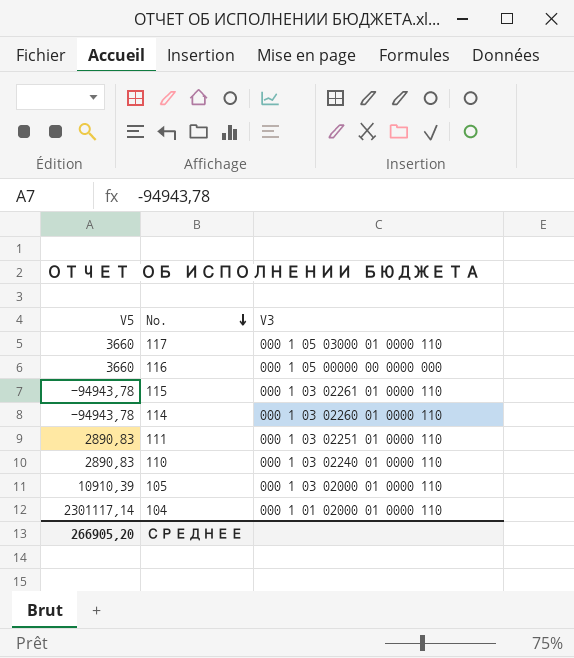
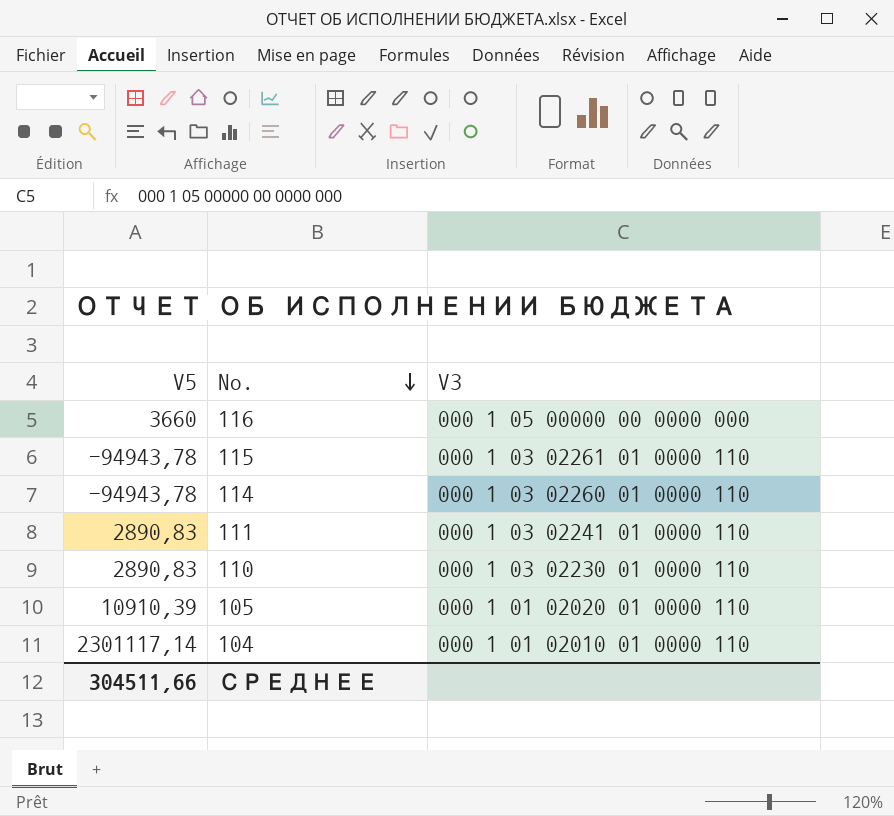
row 117: 3660 | 000 1 05 03000 01 0000 110 -> none
111 | V3: 000 1 03 02251 01 0000 110 -> 000 1 03 02241 01 0000 110
110 | V3: 000 1 03 02240 01 0000 110 -> 000 1 03 02230 01 0000 110
105 | V3: 000 1 03 02000 01 0000 110 -> 000 1 01 02020 01 0000 110
104 | V3: 000 1 01 02000 01 0000 110 -> 000 1 01 02010 01 0000 110
СРЕДНЕЕ | V5: 266905,20 -> 304511,66

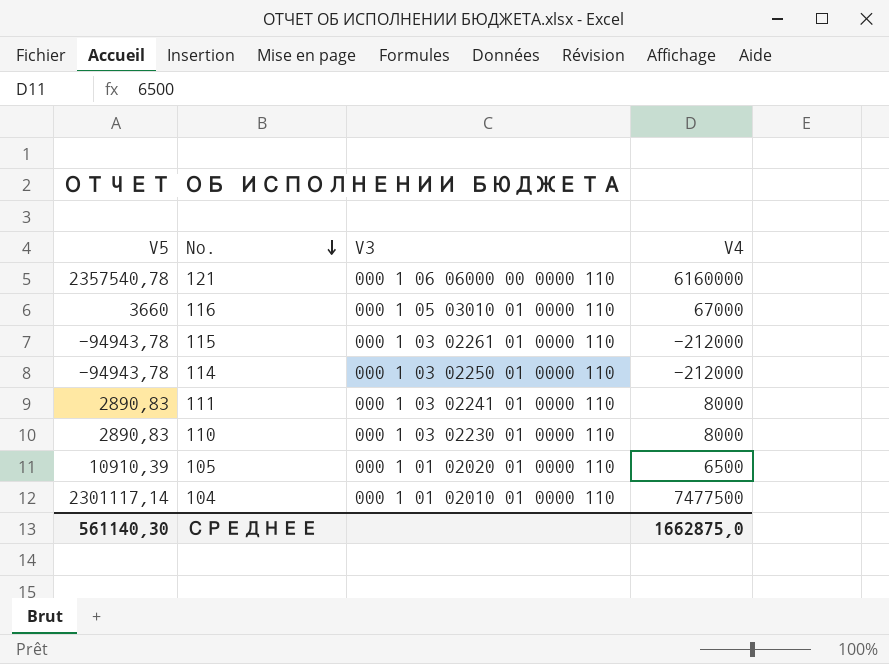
column V4 | position: none -> 4
row 121: none -> 2357540,78 | 000 1 06 06000 00 0000 110 | 6160000
116 | V3: 000 1 05 00000 00 0000 000 -> 000 1 05 03010 01 0000 110
114 | V3: 000 1 03 02260 01 0000 110 -> 000 1 03 02250 01 0000 110
СРЕДНЕЕ | V5: 304511,66 -> 561140,30

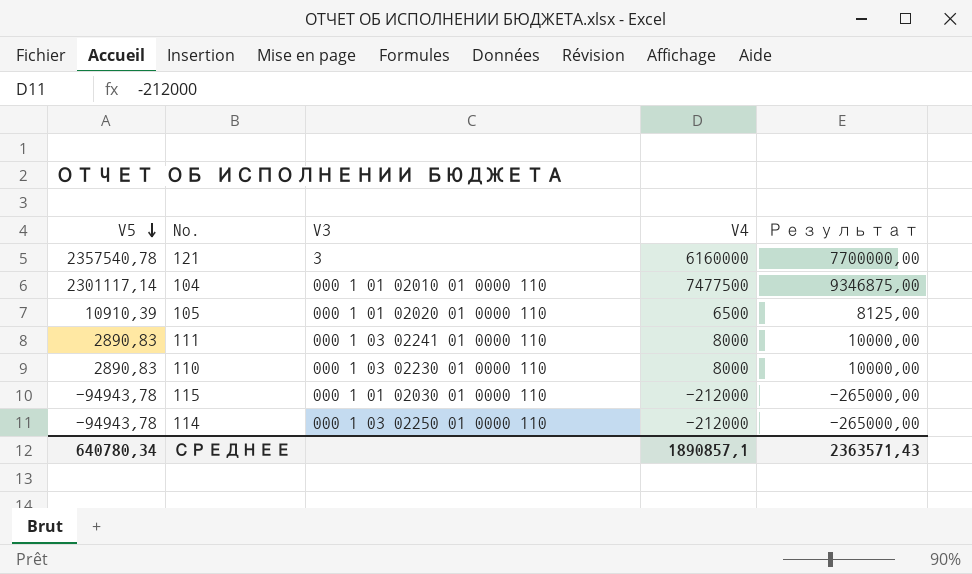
row order: No. descending -> V5 descending
column Результат | formula: none -> [V4] * 1,25
row 116: 3660 | 000 1 05 03010 01 0000 110 | 67000 -> none
121 | V3: 000 1 06 06000 00 0000 110 -> 3
115 | V3: 000 1 03 02261 01 0000 110 -> 000 1 01 02030 01 0000 110
СРЕДНЕЕ | V5: 561140,30 -> 640780,34
СРЕДНЕЕ | V4: 1662875,0 -> 1890857,1

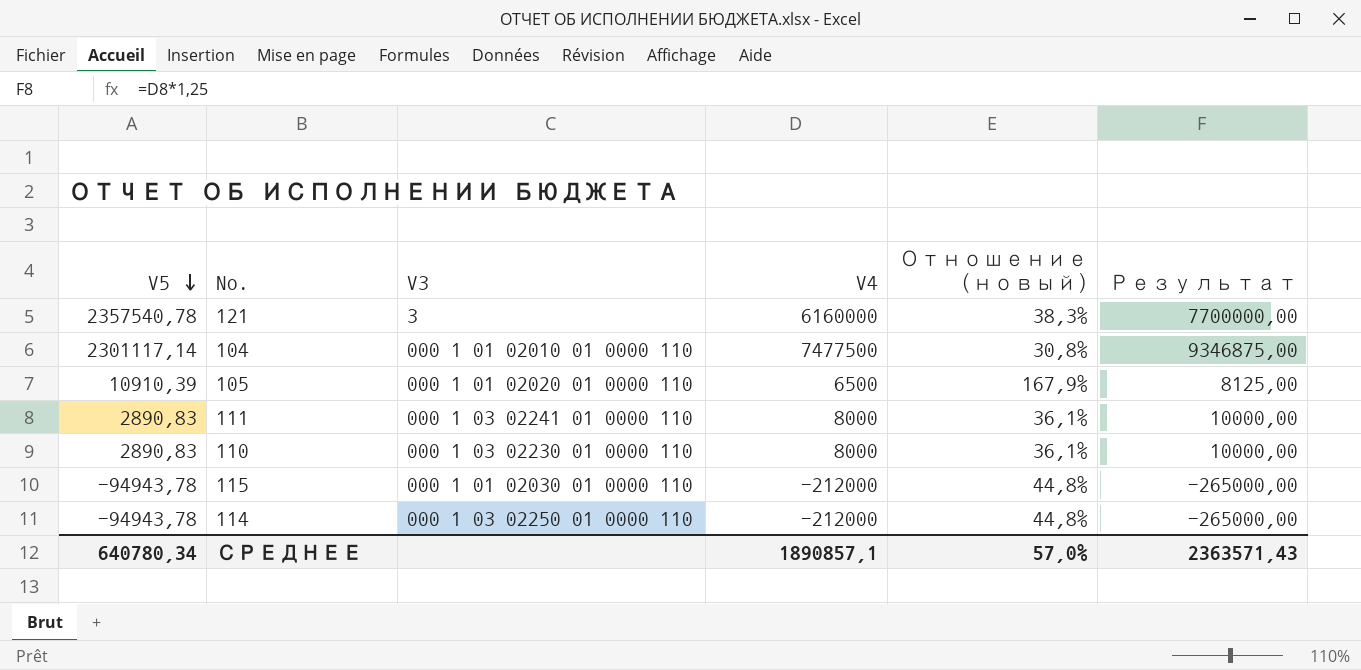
column Отношение (новый) | formula: none -> [V5] / [V4]

